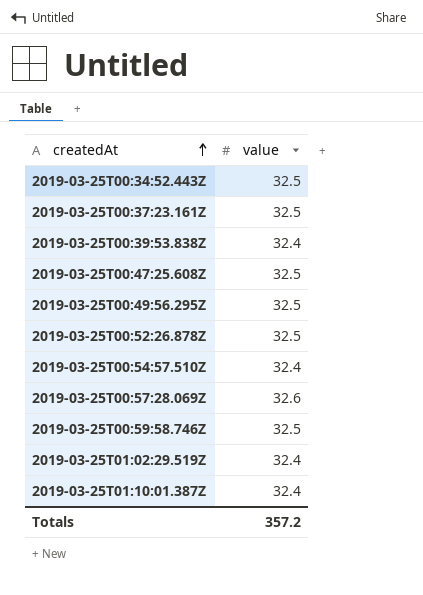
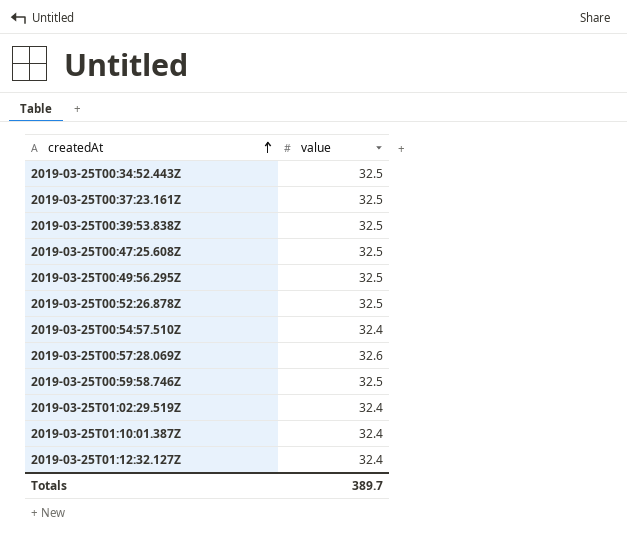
2019-03-25T00:39:53.838Z | value: 32.4 -> 32.5
row 2019-03-25T01:12:32.127Z: none -> 32.4
Totals | value: 357.2 -> 389.7

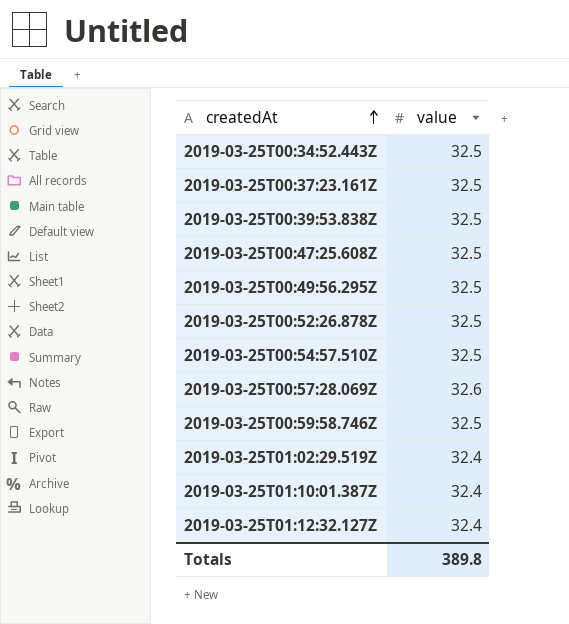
2019-03-25T00:54:57.510Z | value: 32.4 -> 32.5
Totals | value: 389.7 -> 389.8

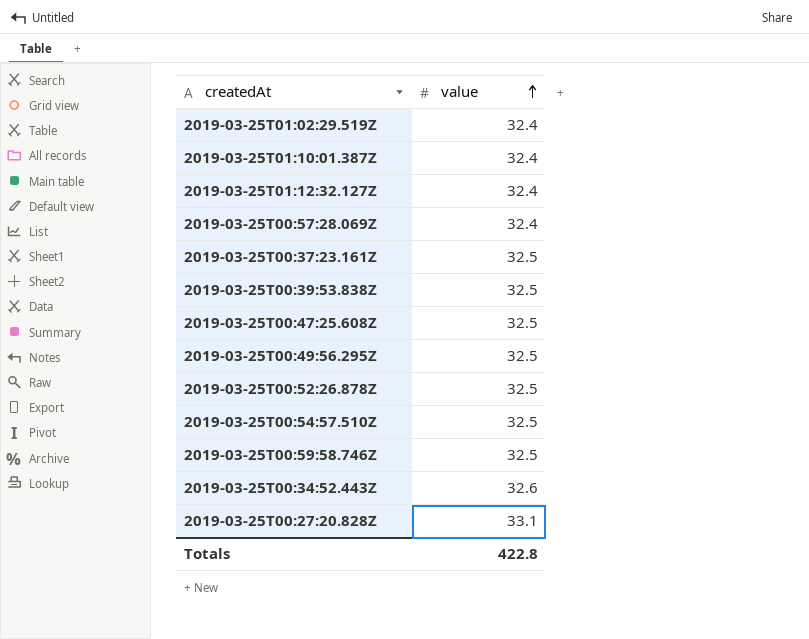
row order: createdAt ascending -> value ascending
2019-03-25T00:57:28.069Z | value: 32.6 -> 32.4
2019-03-25T00:34:52.443Z | value: 32.5 -> 32.6
row 2019-03-25T00:27:20.828Z: none -> 33.1
Totals | value: 389.8 -> 422.8

